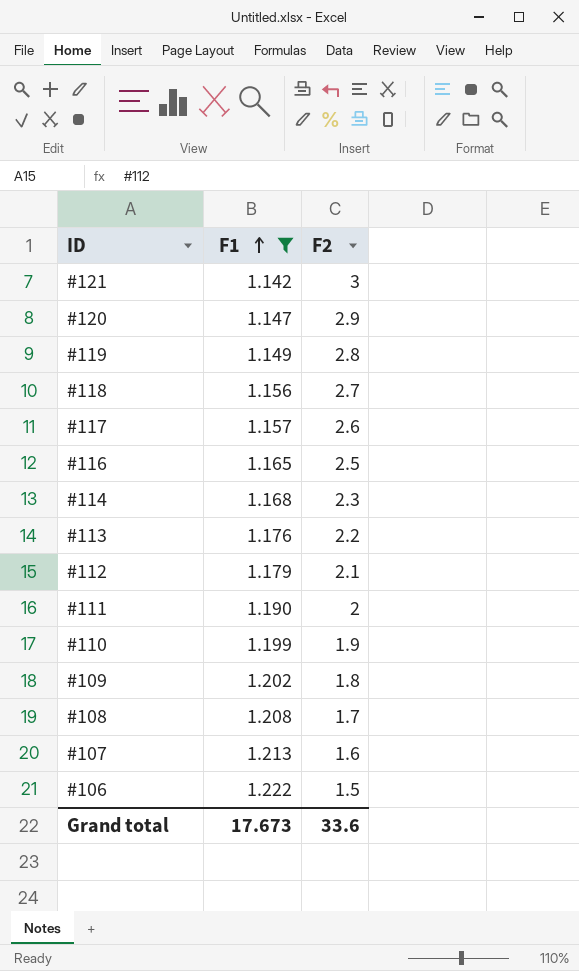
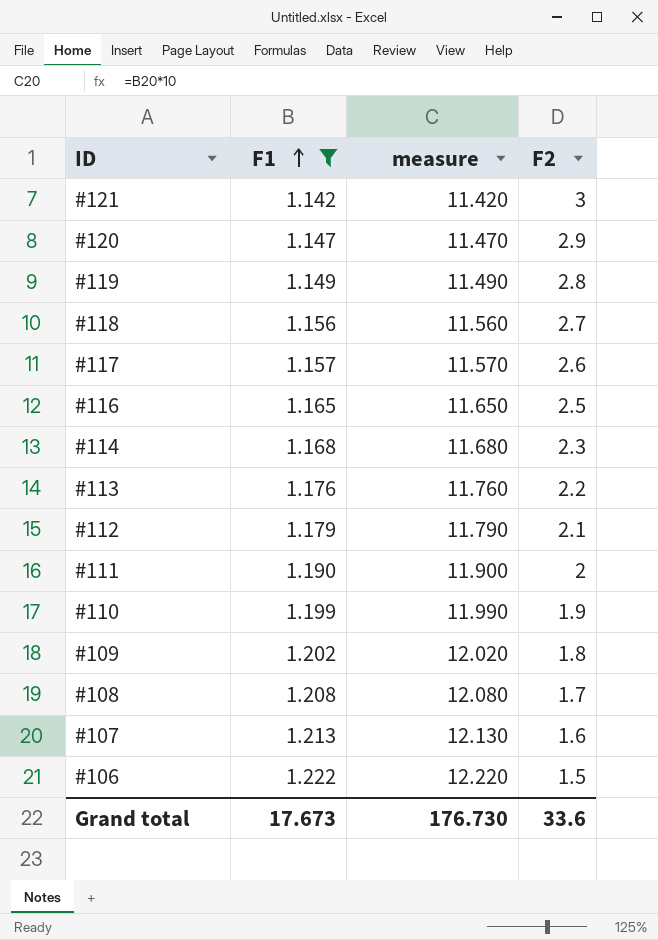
column measure | formula: none -> [F1] * 10

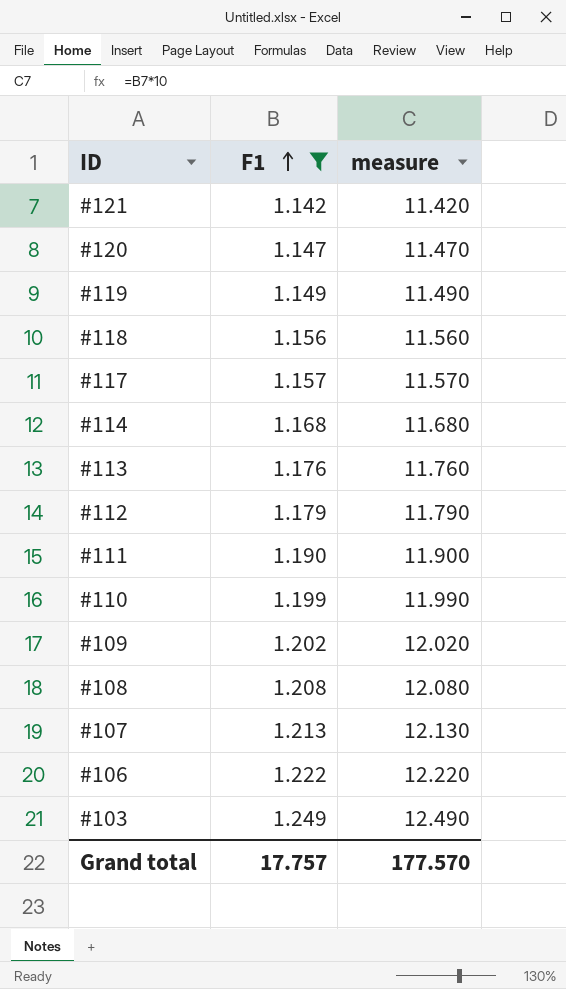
column F2 | position: 4 -> none
row #116: 1.165 | 11.650 | 2.5 -> none
row #103: none -> 1.249 | 12.490
Grand total | F1: 17.673 -> 17.757
Grand total | measure: 176.730 -> 177.570

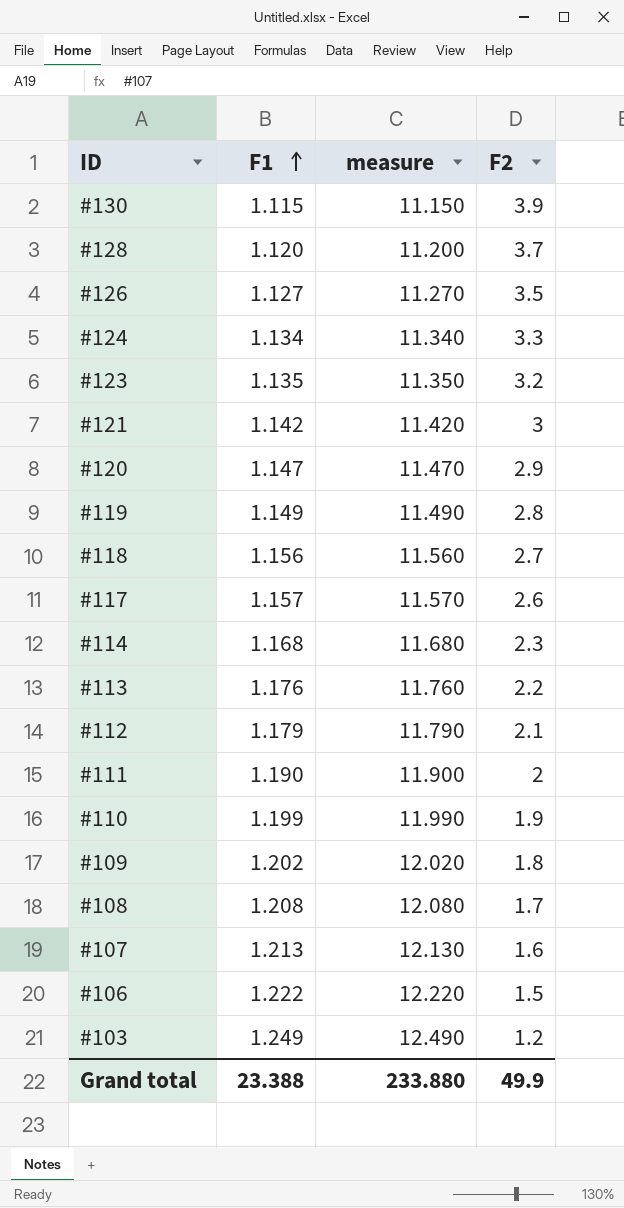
filter: F1 >= 1.142 -> none
column F2 | position: none -> 4
Grand total | F1: 17.757 -> 23.388
Grand total | measure: 177.570 -> 233.880

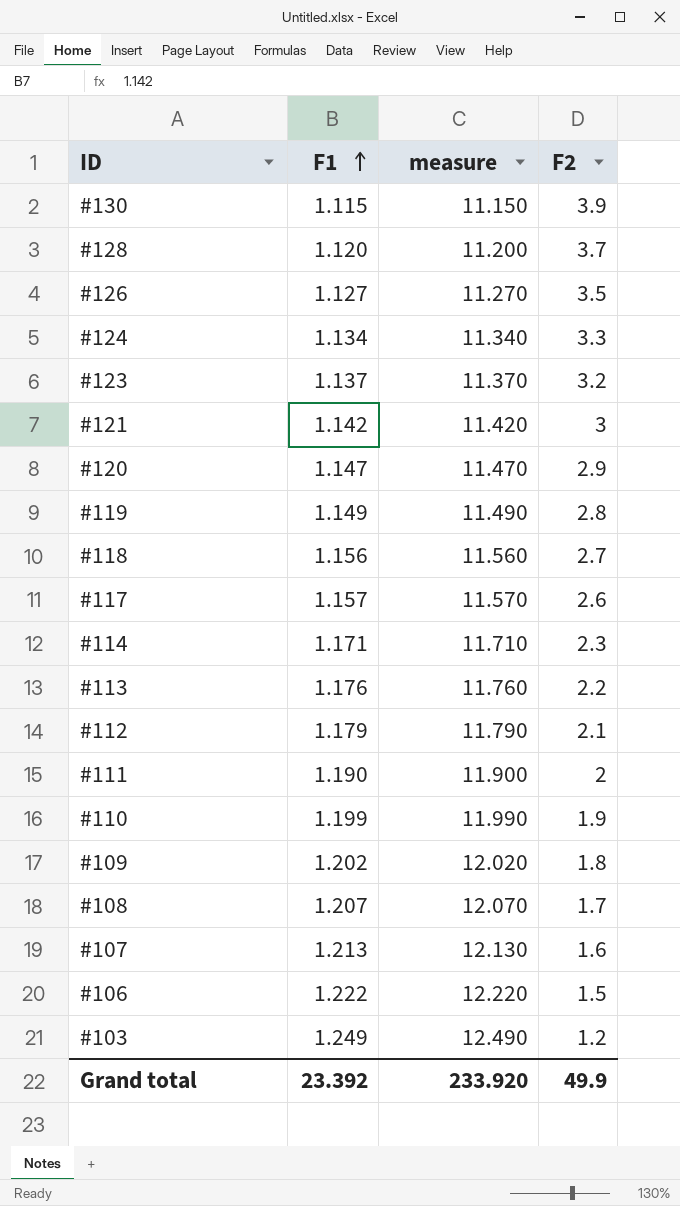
#123 | F1: 1.135 -> 1.137
#123 | measure: 11.350 -> 11.370
#114 | F1: 1.168 -> 1.171
#114 | measure: 11.680 -> 11.710
#108 | F1: 1.208 -> 1.207
#108 | measure: 12.080 -> 12.070
Grand total | F1: 23.388 -> 23.392
Grand total | measure: 233.880 -> 233.920

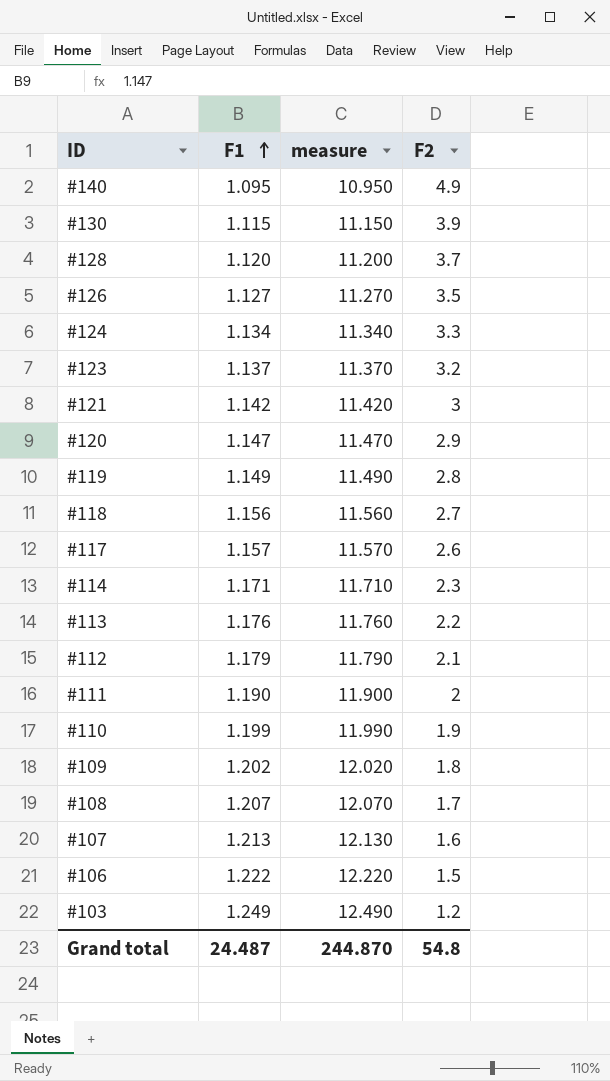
row #140: none -> 1.095 | 10.950 | 4.9
Grand total | F1: 23.392 -> 24.487
Grand total | measure: 233.920 -> 244.870
Grand total | F2: 49.9 -> 54.8

